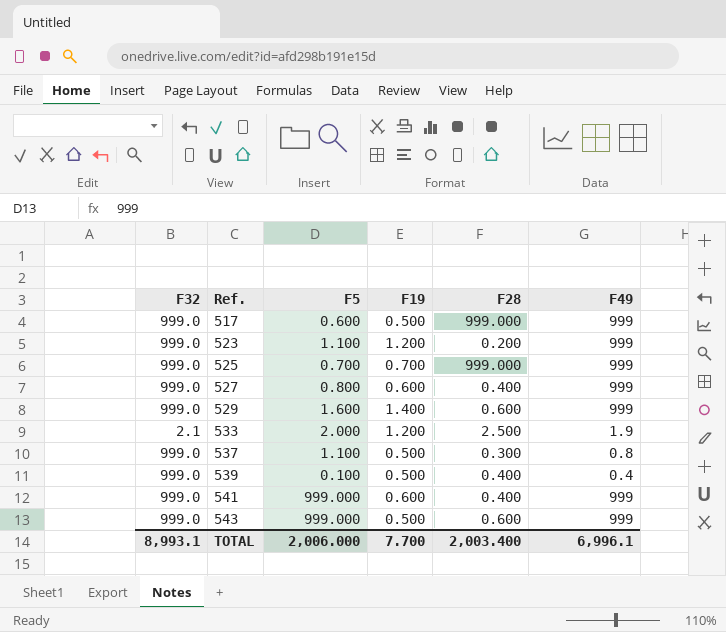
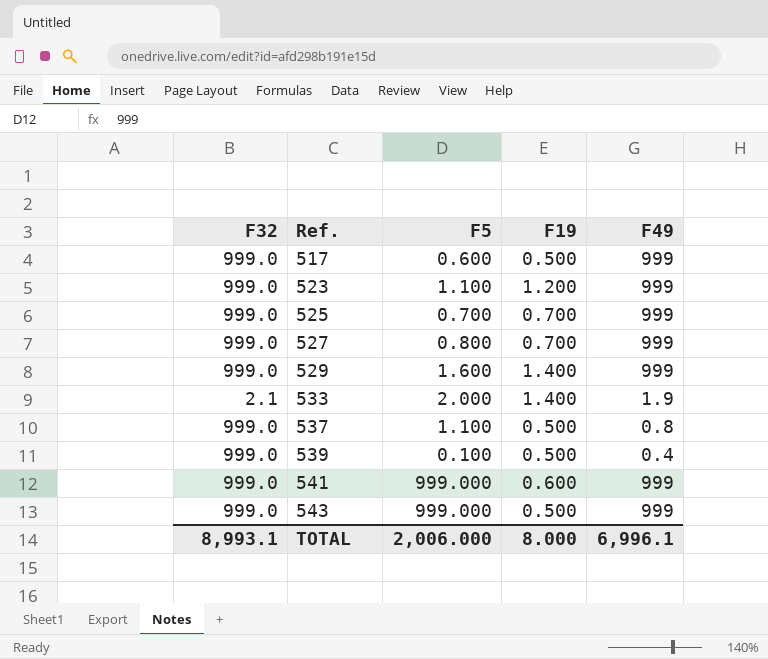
column F28 | position: 5 -> none
527 | F19: 0.600 -> 0.700
533 | F19: 1.200 -> 1.400
TOTAL | F19: 7.700 -> 8.000

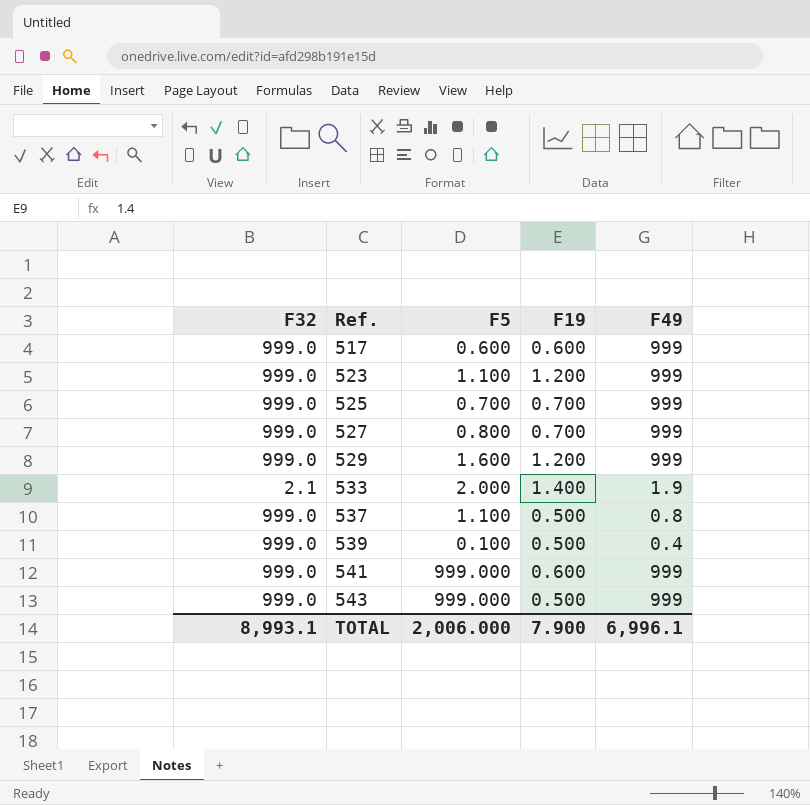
517 | F19: 0.500 -> 0.600
529 | F19: 1.400 -> 1.200
TOTAL | F19: 8.000 -> 7.900

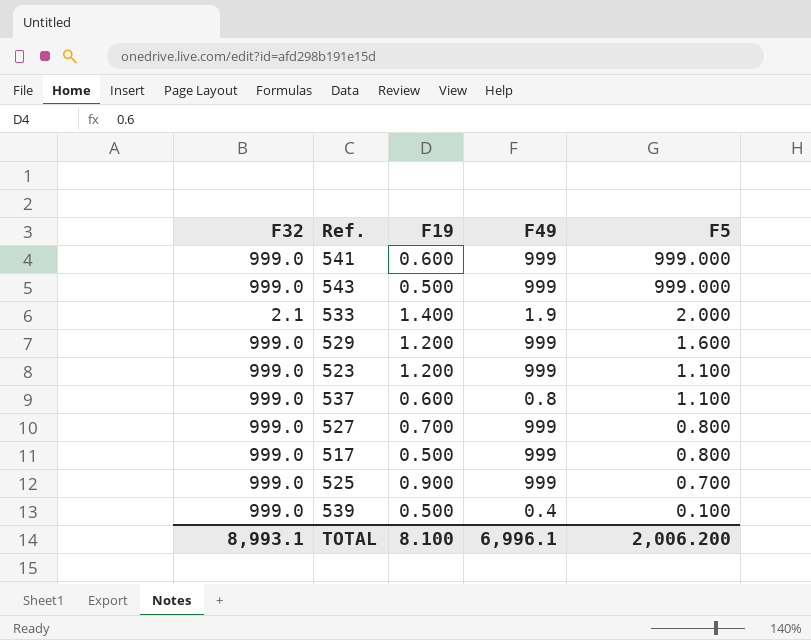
row order: Ref. ascending -> F5 descending
column F5 | position: 3 -> 5
537 | F19: 0.500 -> 0.600
517 | F19: 0.600 -> 0.500
517 | F5: 0.600 -> 0.800
525 | F19: 0.700 -> 0.900
TOTAL | F19: 7.900 -> 8.100
TOTAL | F5: 2,006.000 -> 2,006.200

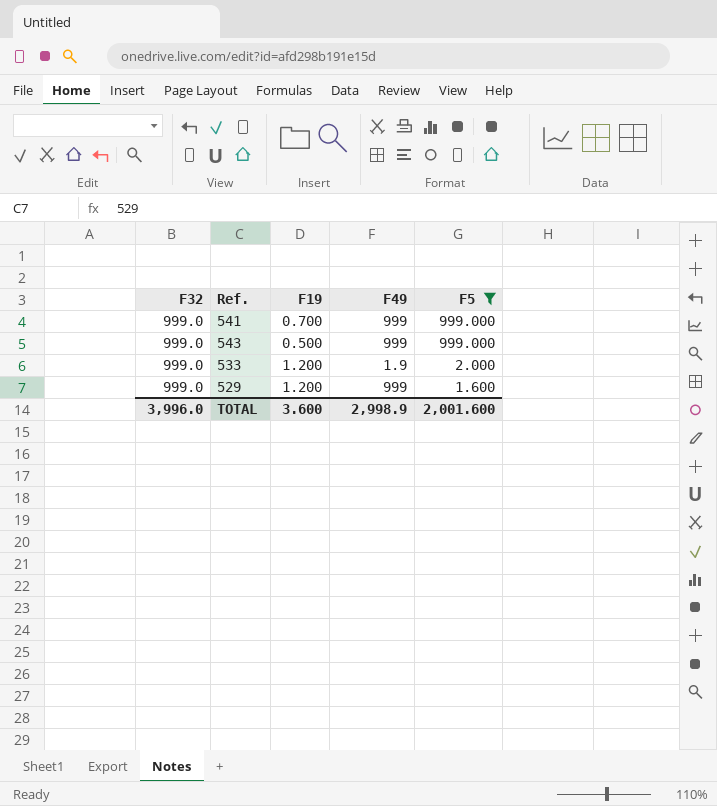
filter: none -> F5 >= 1.600
541 | F19: 0.600 -> 0.700
533 | F32: 2.1 -> 999.0
533 | F19: 1.400 -> 1.200
TOTAL | F32: 8,993.1 -> 3,996.0
TOTAL | F19: 8.100 -> 3.600
TOTAL | F49: 6,996.1 -> 2,998.9
TOTAL | F5: 2,006.200 -> 2,001.600

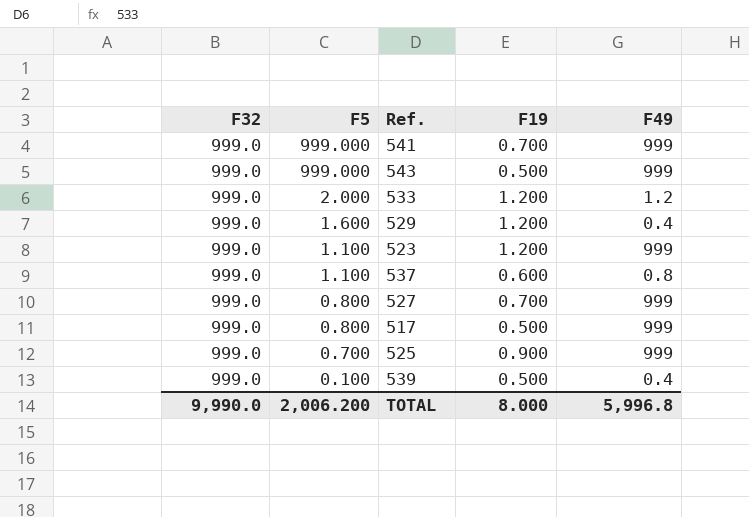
filter: F5 >= 1.600 -> none
column F5 | position: 5 -> 2
533 | F49: 1.9 -> 1.2
529 | F49: 999 -> 0.4
TOTAL | F32: 3,996.0 -> 9,990.0
TOTAL | F5: 2,001.600 -> 2,006.200
TOTAL | F19: 3.600 -> 8.000
TOTAL | F49: 2,998.9 -> 5,996.8

